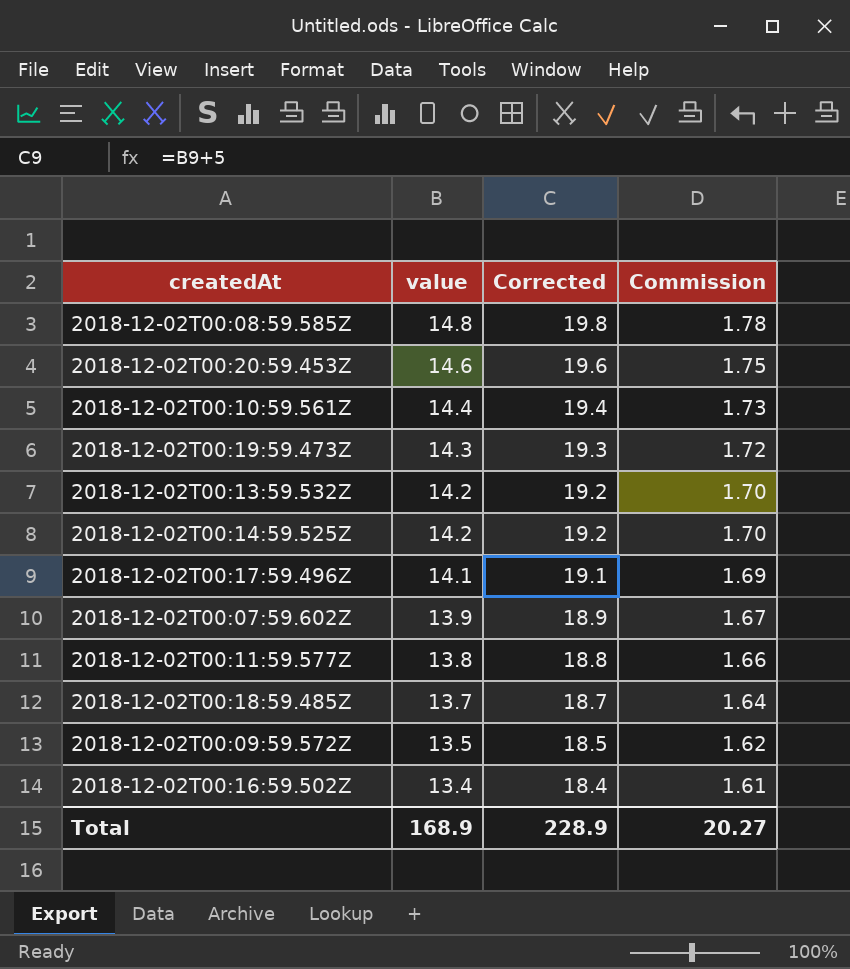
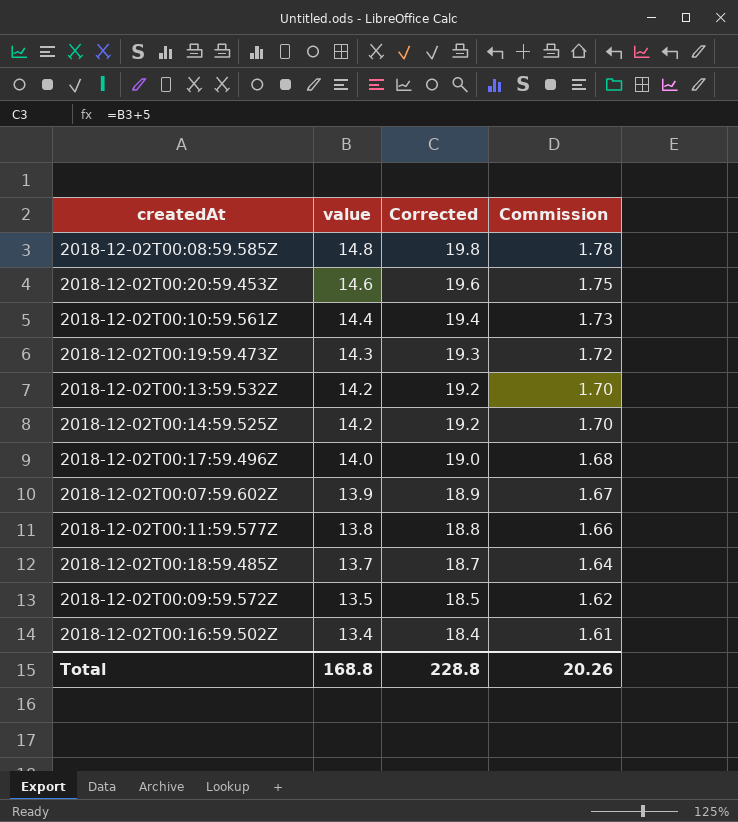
2018-12-02T00:17:59.496Z | value: 14.1 -> 14.0
2018-12-02T00:17:59.496Z | Corrected: 19.1 -> 19.0
2018-12-02T00:17:59.496Z | Commission: 1.69 -> 1.68
Total | value: 168.9 -> 168.8
Total | Corrected: 228.9 -> 228.8
Total | Commission: 20.27 -> 20.26

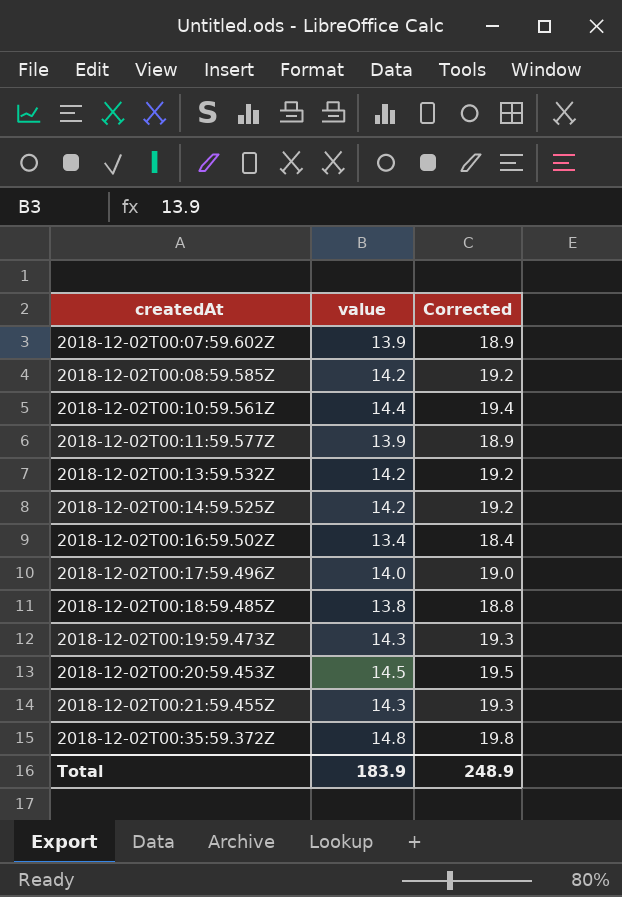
row order: value descending -> createdAt ascending
column Commission | formula: [value] * 0.12 -> none
row 2018-12-02T00:09:59.572Z: 13.5 | 18.5 | 1.62 -> none
2018-12-02T00:08:59.585Z | value: 14.8 -> 14.2
2018-12-02T00:08:59.585Z | Corrected: 19.8 -> 19.2
2018-12-02T00:11:59.577Z | value: 13.8 -> 13.9
2018-12-02T00:11:59.577Z | Corrected: 18.8 -> 18.9
2018-12-02T00:18:59.485Z | value: 13.7 -> 13.8
2018-12-02T00:18:59.485Z | Corrected: 18.7 -> 18.8
2018-12-02T00:20:59.453Z | value: 14.6 -> 14.5
2018-12-02T00:20:59.453Z | Corrected: 19.6 -> 19.5
row 2018-12-02T00:21:59.455Z: none -> 14.3 | 19.3
row 2018-12-02T00:35:59.372Z: none -> 14.8 | 19.8
Total | value: 168.8 -> 183.9
Total | Corrected: 228.8 -> 248.9

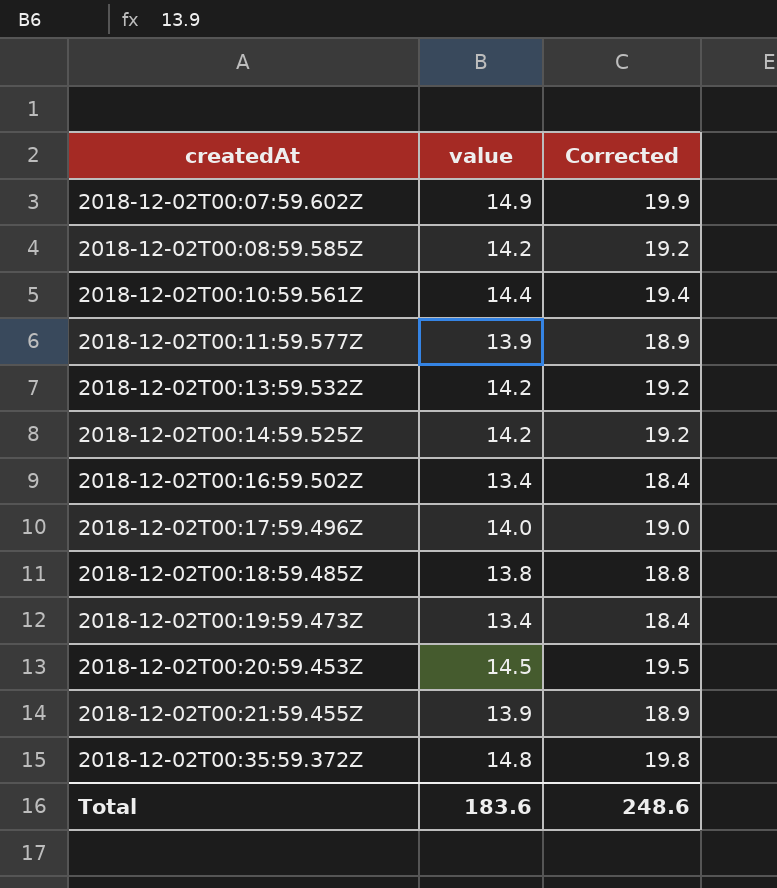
2018-12-02T00:07:59.602Z | value: 13.9 -> 14.9
2018-12-02T00:07:59.602Z | Corrected: 18.9 -> 19.9
2018-12-02T00:19:59.473Z | value: 14.3 -> 13.4
2018-12-02T00:19:59.473Z | Corrected: 19.3 -> 18.4
2018-12-02T00:21:59.455Z | value: 14.3 -> 13.9
2018-12-02T00:21:59.455Z | Corrected: 19.3 -> 18.9
Total | value: 183.9 -> 183.6
Total | Corrected: 248.9 -> 248.6

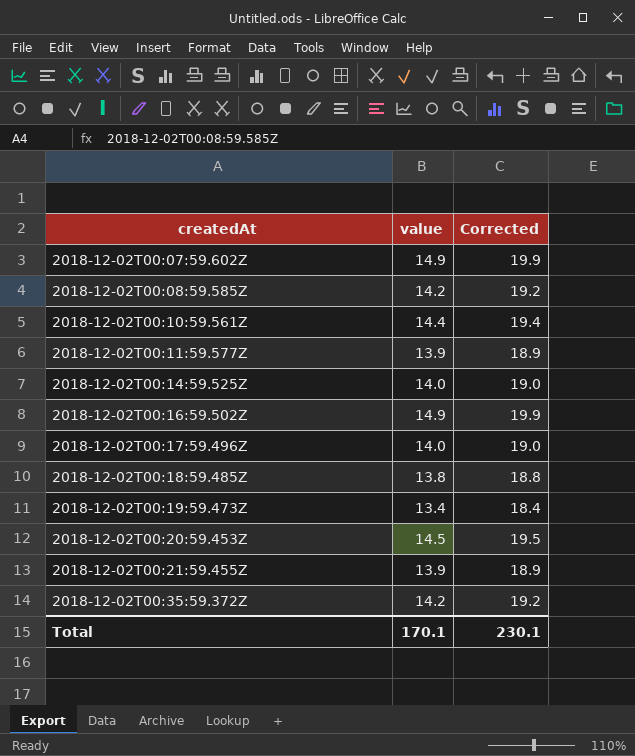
row 2018-12-02T00:13:59.532Z: 14.2 | 19.2 -> none
2018-12-02T00:14:59.525Z | value: 14.2 -> 14.0
2018-12-02T00:14:59.525Z | Corrected: 19.2 -> 19.0
2018-12-02T00:16:59.502Z | value: 13.4 -> 14.9
2018-12-02T00:16:59.502Z | Corrected: 18.4 -> 19.9
2018-12-02T00:35:59.372Z | value: 14.8 -> 14.2
2018-12-02T00:35:59.372Z | Corrected: 19.8 -> 19.2
Total | value: 183.6 -> 170.1
Total | Corrected: 248.6 -> 230.1

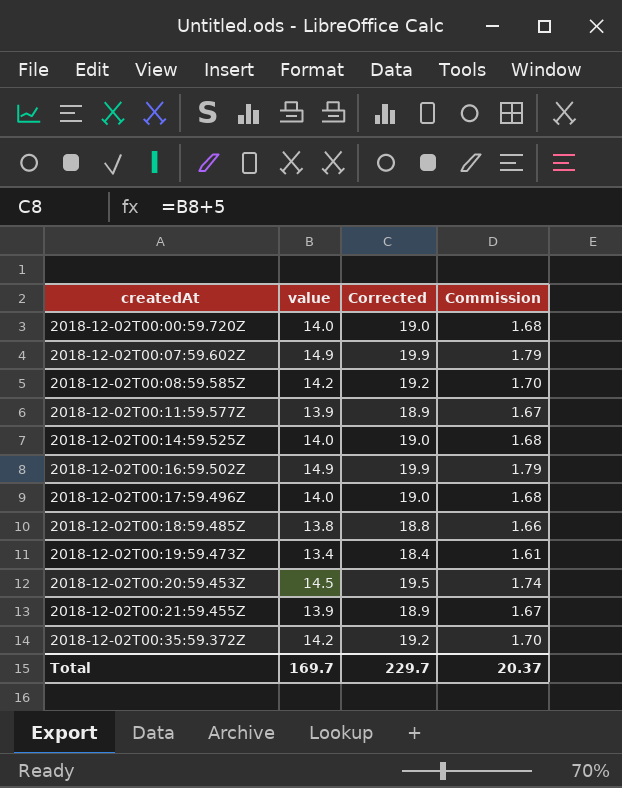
column Commission | formula: none -> [value] * 0.12
row 2018-12-02T00:10:59.561Z: 14.4 | 19.4 -> none
row 2018-12-02T00:00:59.720Z: none -> 14.0 | 19.0 | 1.68
Total | value: 170.1 -> 169.7
Total | Corrected: 230.1 -> 229.7

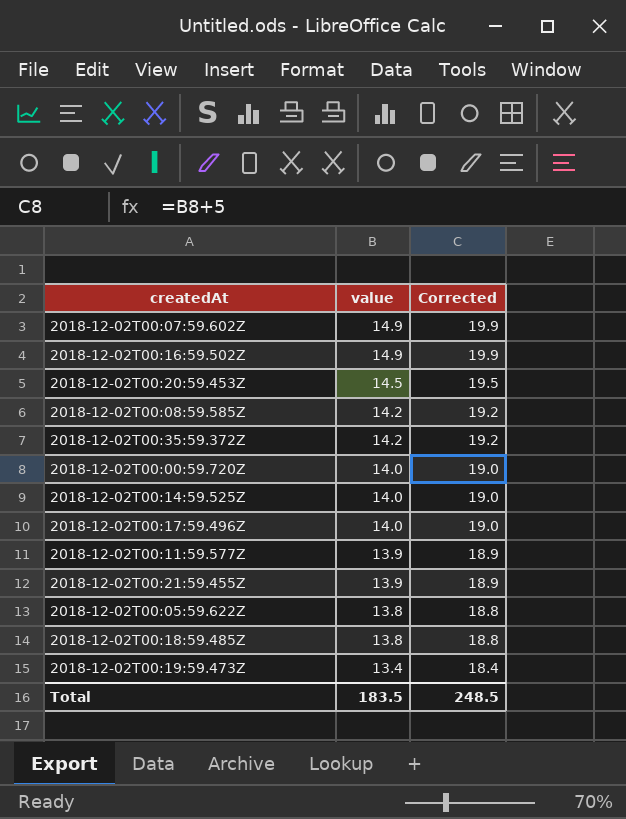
row order: createdAt ascending -> value descending
column Commission | formula: [value] * 0.12 -> none
row 2018-12-02T00:05:59.622Z: none -> 13.8 | 18.8
Total | value: 169.7 -> 183.5
Total | Corrected: 229.7 -> 248.5

